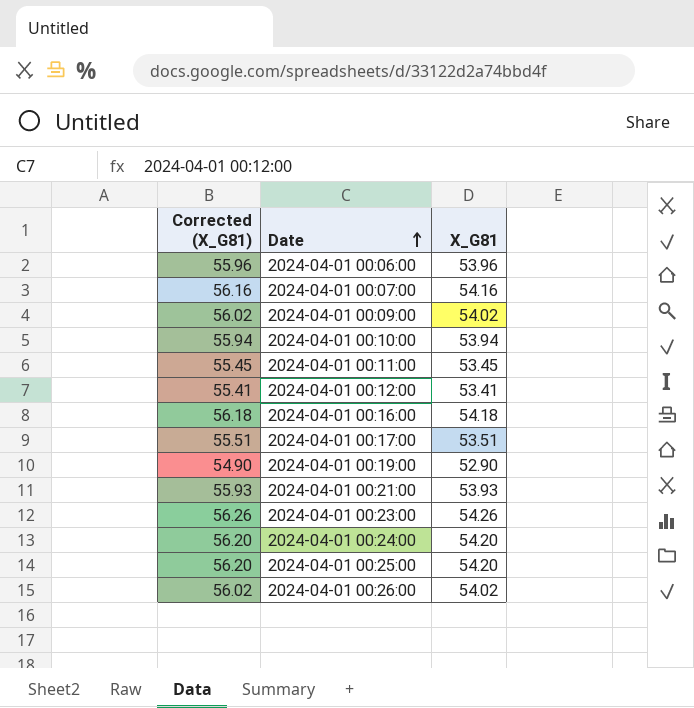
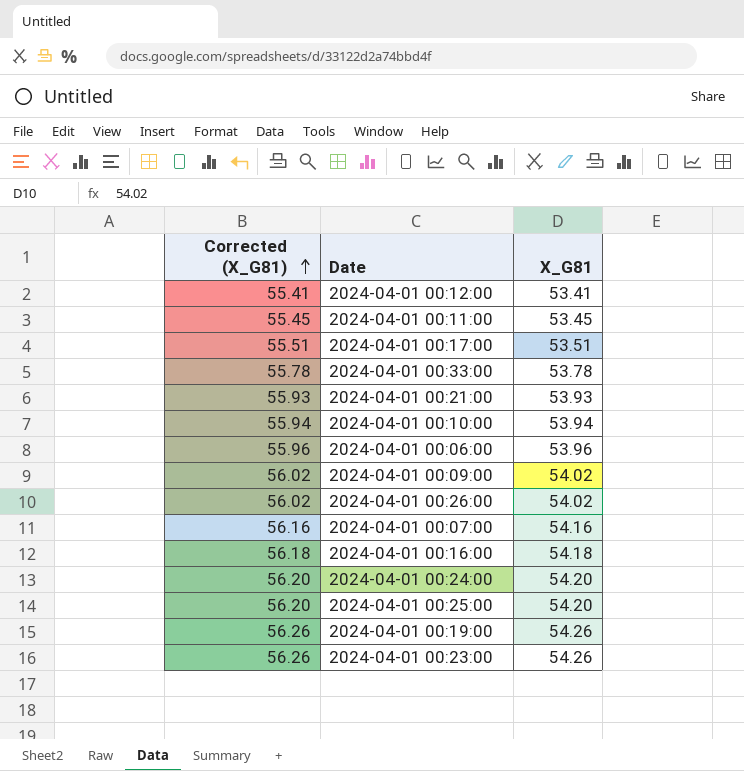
row order: Date ascending -> Corrected (X_G81) ascending
row 2024-04-01 00:33:00: none -> 55.78 | 53.78
2024-04-01 00:19:00 | Corrected (X_G81): 54.90 -> 56.26
2024-04-01 00:19:00 | X_G81: 52.90 -> 54.26

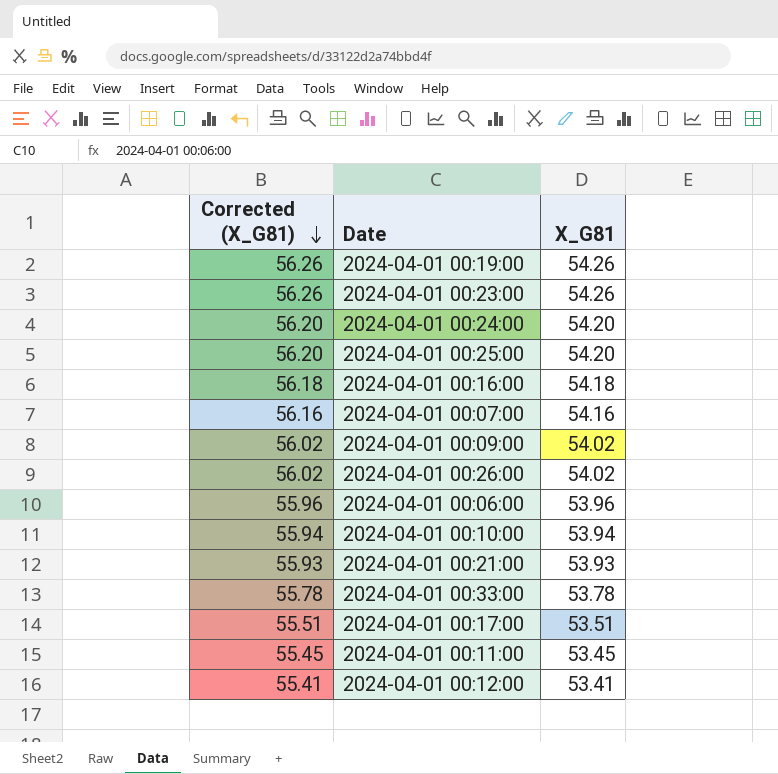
row order: Corrected (X_G81) ascending -> Corrected (X_G81) descending

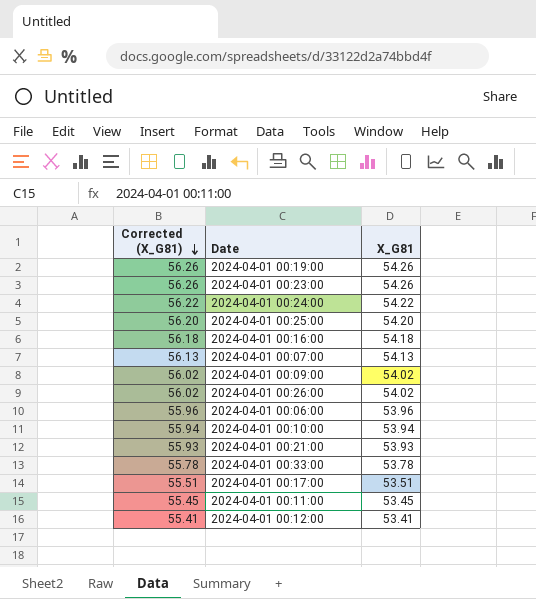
2024-04-01 00:24:00 | Corrected (X_G81): 56.20 -> 56.22
2024-04-01 00:24:00 | X_G81: 54.20 -> 54.22
2024-04-01 00:07:00 | Corrected (X_G81): 56.16 -> 56.13
2024-04-01 00:07:00 | X_G81: 54.16 -> 54.13

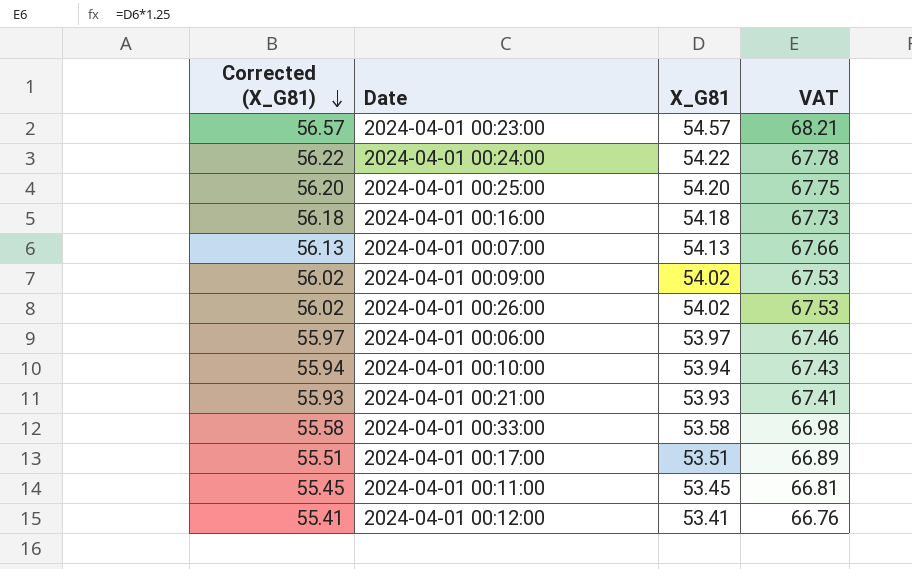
column VAT | formula: none -> [X_G81] * 1.25
row 2024-04-01 00:19:00: 56.26 | 54.26 -> none
2024-04-01 00:23:00 | Corrected (X_G81): 56.26 -> 56.57
2024-04-01 00:23:00 | X_G81: 54.26 -> 54.57
2024-04-01 00:06:00 | Corrected (X_G81): 55.96 -> 55.97
2024-04-01 00:06:00 | X_G81: 53.96 -> 53.97
2024-04-01 00:33:00 | Corrected (X_G81): 55.78 -> 55.58
2024-04-01 00:33:00 | X_G81: 53.78 -> 53.58

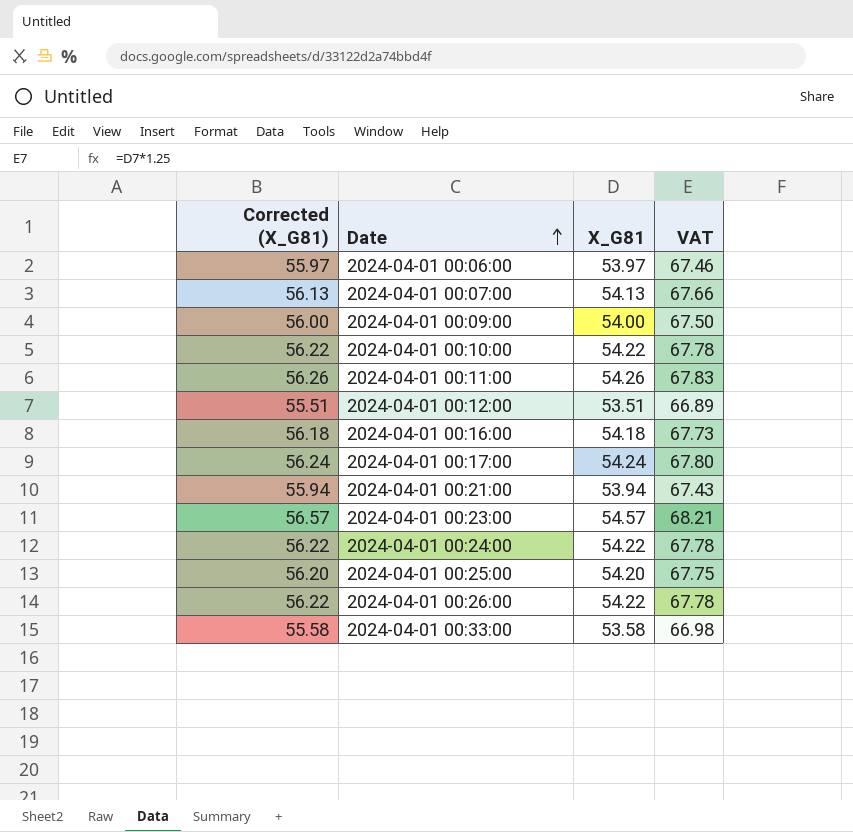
row order: Corrected (X_G81) descending -> Date ascending
2024-04-01 00:09:00 | Corrected (X_G81): 56.02 -> 56.00
2024-04-01 00:09:00 | X_G81: 54.02 -> 54.00
2024-04-01 00:09:00 | VAT: 67.53 -> 67.50
2024-04-01 00:10:00 | Corrected (X_G81): 55.94 -> 56.22
2024-04-01 00:10:00 | X_G81: 53.94 -> 54.22
2024-04-01 00:10:00 | VAT: 67.43 -> 67.78
2024-04-01 00:11:00 | Corrected (X_G81): 55.45 -> 56.26
2024-04-01 00:11:00 | X_G81: 53.45 -> 54.26
2024-04-01 00:11:00 | VAT: 66.81 -> 67.83
2024-04-01 00:12:00 | Corrected (X_G81): 55.41 -> 55.51
2024-04-01 00:12:00 | X_G81: 53.41 -> 53.51
2024-04-01 00:12:00 | VAT: 66.76 -> 66.89
2024-04-01 00:17:00 | Corrected (X_G81): 55.51 -> 56.24
2024-04-01 00:17:00 | X_G81: 53.51 -> 54.24
2024-04-01 00:17:00 | VAT: 66.89 -> 67.80
2024-04-01 00:21:00 | Corrected (X_G81): 55.93 -> 55.94
2024-04-01 00:21:00 | X_G81: 53.93 -> 53.94
2024-04-01 00:21:00 | VAT: 67.41 -> 67.43
2024-04-01 00:26:00 | Corrected (X_G81): 56.02 -> 56.22
2024-04-01 00:26:00 | X_G81: 54.02 -> 54.22
2024-04-01 00:26:00 | VAT: 67.53 -> 67.78

